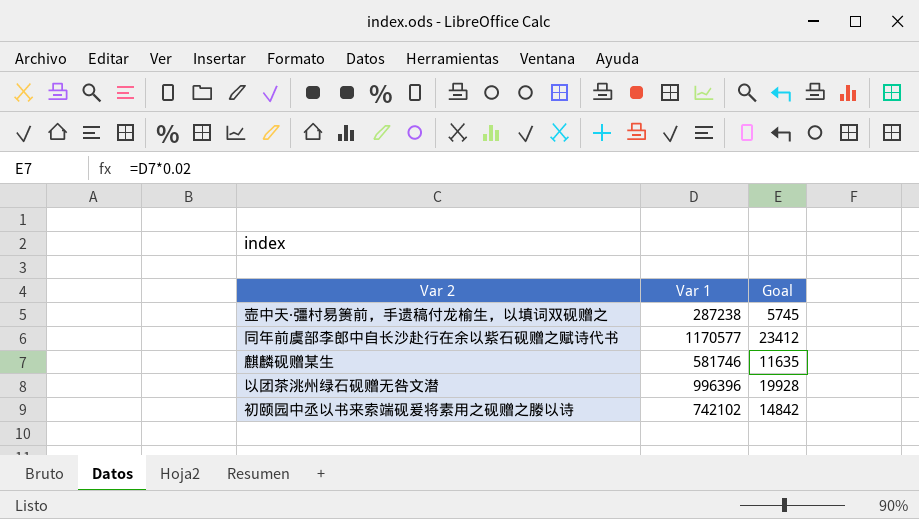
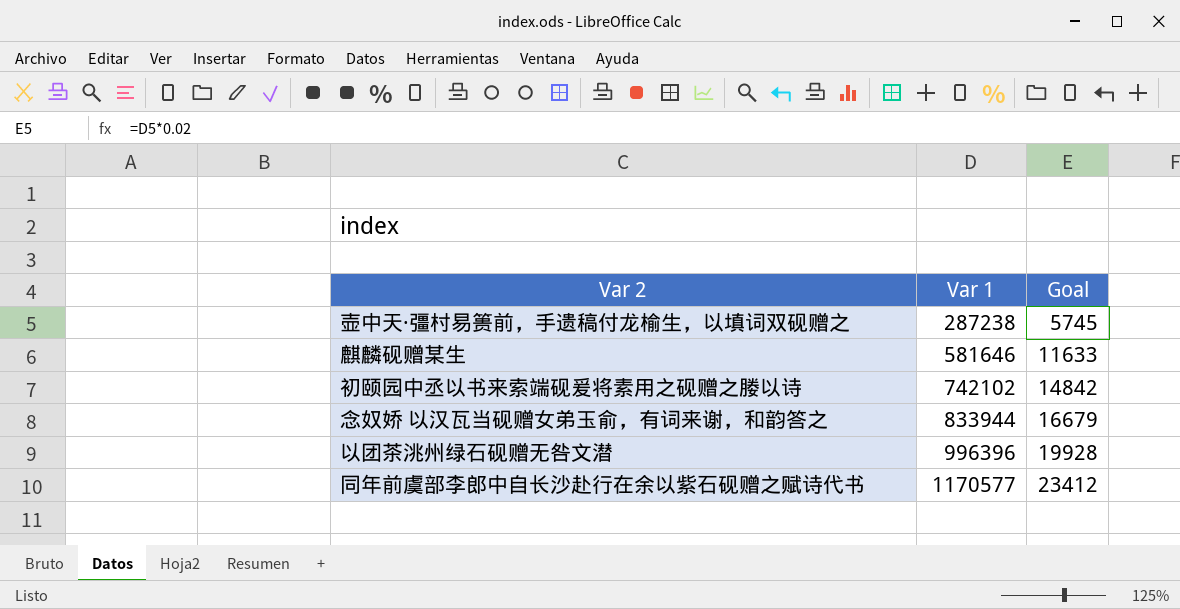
row order: none -> Var 1 ascending
麒麟砚赠某生 | Var 1: 581746 -> 581646
麒麟砚赠某生 | Goal: 11635 -> 11633
row 念奴娇 以汉瓦当砚赠女弟玉俞，有词来谢，和韵答之: none -> 833944 | 16679

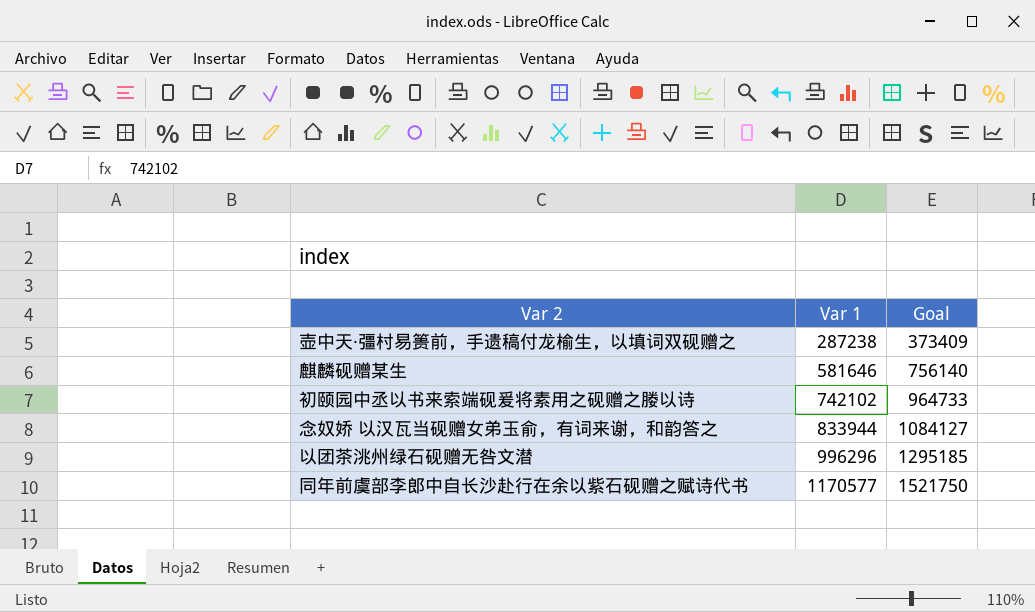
column Goal | formula: [Var 1] * 0.02 -> [Var 1] * 1.3
以团茶洮州绿石砚赠无咎文潜 | Var 1: 996396 -> 996296

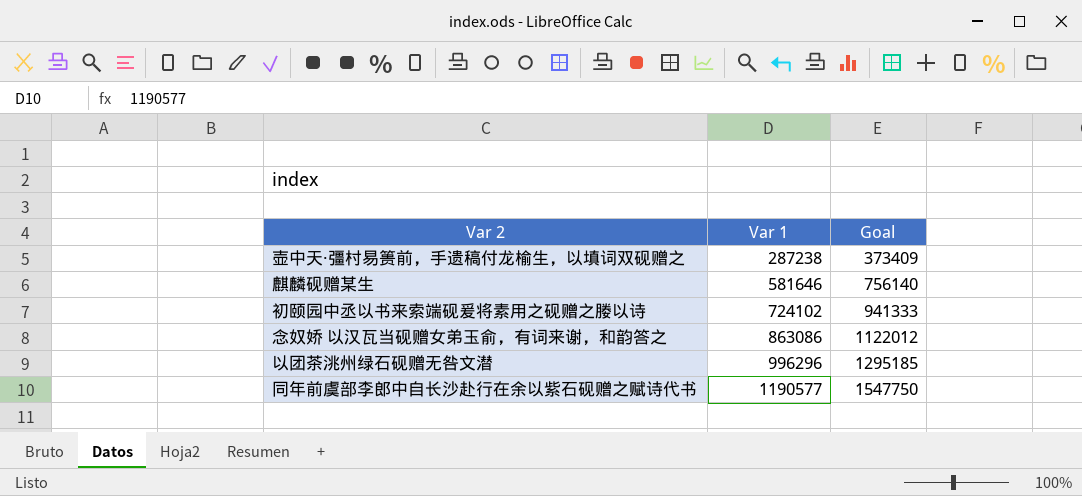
初颐园中丞以书来索端砚爰将素用之砚赠之媵以诗 | Var 1: 742102 -> 724102
初颐园中丞以书来索端砚爰将素用之砚赠之媵以诗 | Goal: 964733 -> 941333
念奴娇 以汉瓦当砚赠女弟玉俞，有词来谢，和韵答之 | Var 1: 833944 -> 863086
念奴娇 以汉瓦当砚赠女弟玉俞，有词来谢，和韵答之 | Goal: 1084127 -> 1122012
同年前虞部李郎中自长沙赴行在余以紫石砚赠之赋诗代书 | Var 1: 1170577 -> 1190577
同年前虞部李郎中自长沙赴行在余以紫石砚赠之赋诗代书 | Goal: 1521750 -> 1547750

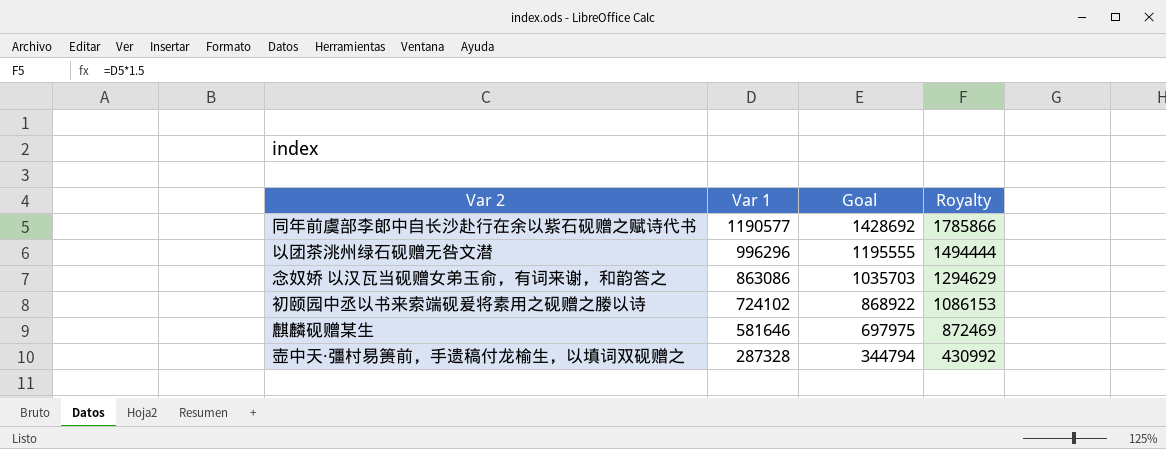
row order: Var 1 ascending -> Var 1 descending
column Goal | formula: [Var 1] * 1.3 -> [Var 1] * 1.2
column Royalty | formula: none -> [Var 1] * 1.5
壶中天·彊村易篑前，手遗稿付龙榆生，以填词双砚赠之 | Var 1: 287238 -> 287328

